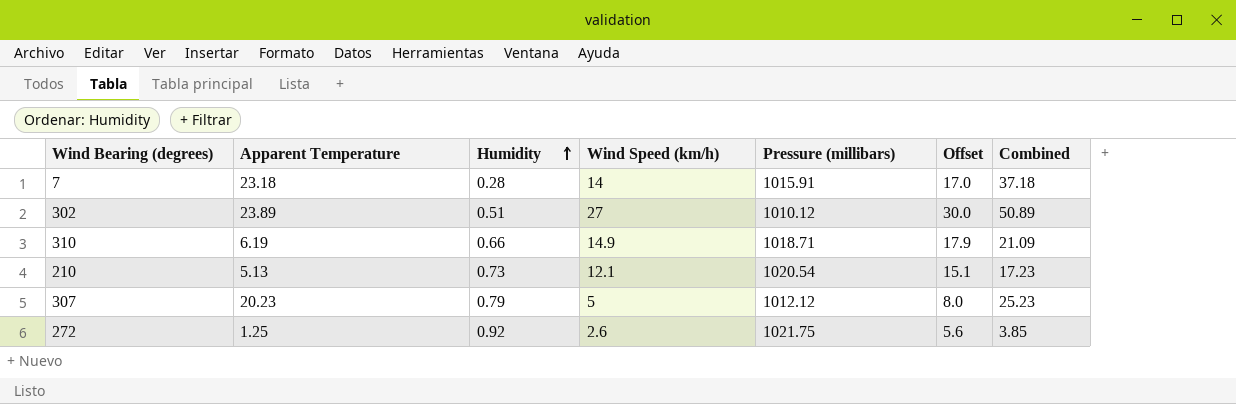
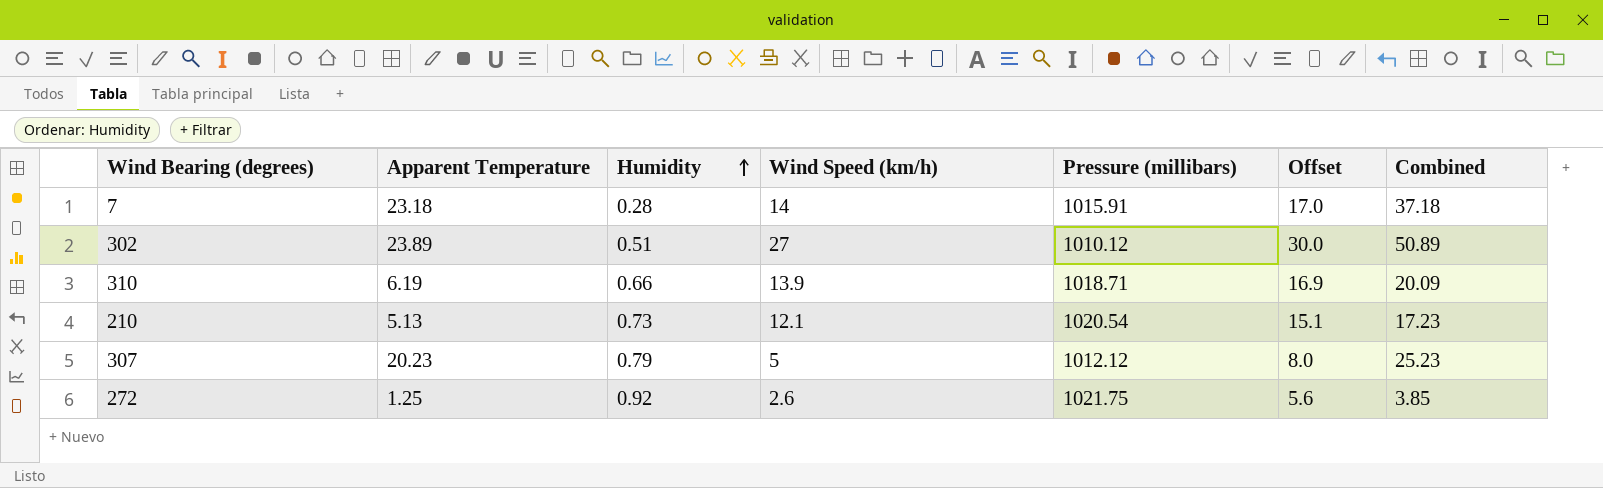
310 | Wind Speed (km/h): 14.9 -> 13.9
310 | Offset: 17.9 -> 16.9
310 | Combined: 21.09 -> 20.09

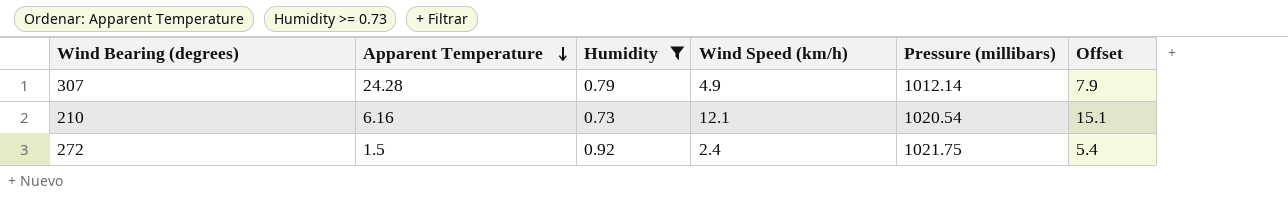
filter: none -> Humidity >= 0.73
row order: Humidity ascending -> Apparent Temperature descending
column Combined | formula: [Apparent Temperature] + [Wind Speed (km/h)] -> none
307 | Apparent Temperature: 20.23 -> 24.28
307 | Wind Speed (km/h): 5 -> 4.9
307 | Pressure (millibars): 1012.12 -> 1012.14
307 | Offset: 8.0 -> 7.9
210 | Apparent Temperature: 5.13 -> 6.16
272 | Apparent Temperature: 1.25 -> 1.5
272 | Wind Speed (km/h): 2.6 -> 2.4
272 | Offset: 5.6 -> 5.4

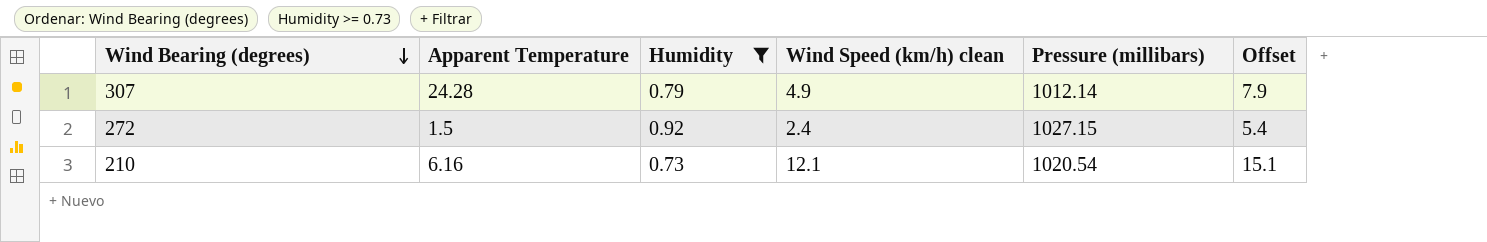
row order: Apparent Temperature descending -> Wind Bearing (degrees) descending
column name: Wind Speed (km/h) -> Wind Speed (km/h) clean
272 | Pressure (millibars): 1021.75 -> 1027.15

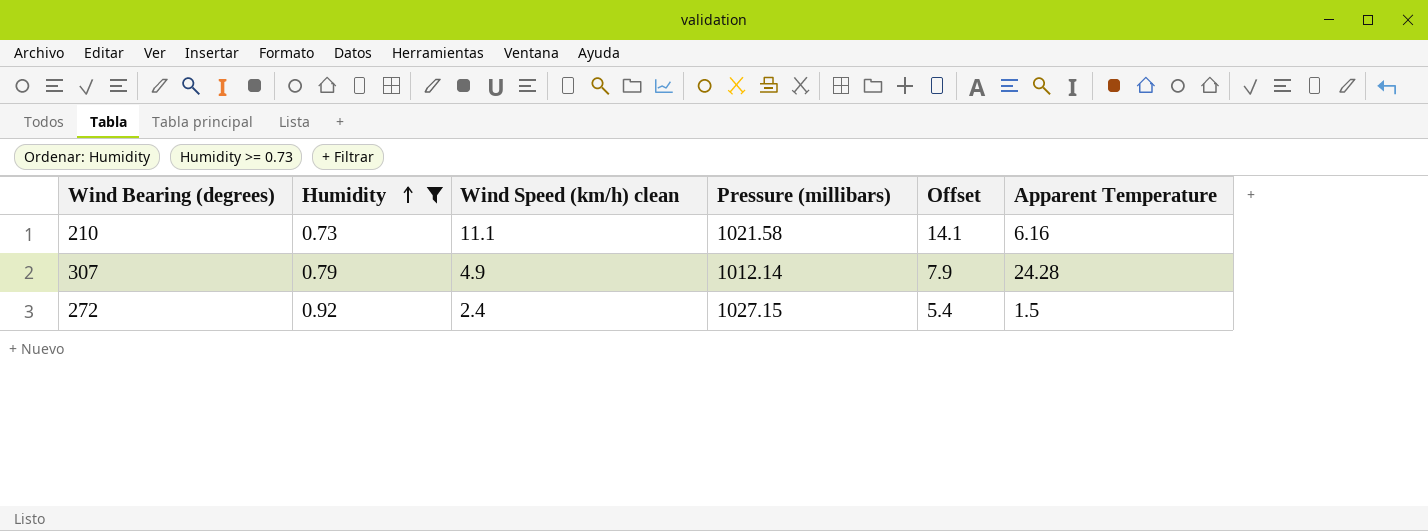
row order: Wind Bearing (degrees) descending -> Humidity ascending
column Apparent Temperature | position: 2 -> 6
210 | Wind Speed (km/h) clean: 12.1 -> 11.1
210 | Pressure (millibars): 1020.54 -> 1021.58
210 | Offset: 15.1 -> 14.1

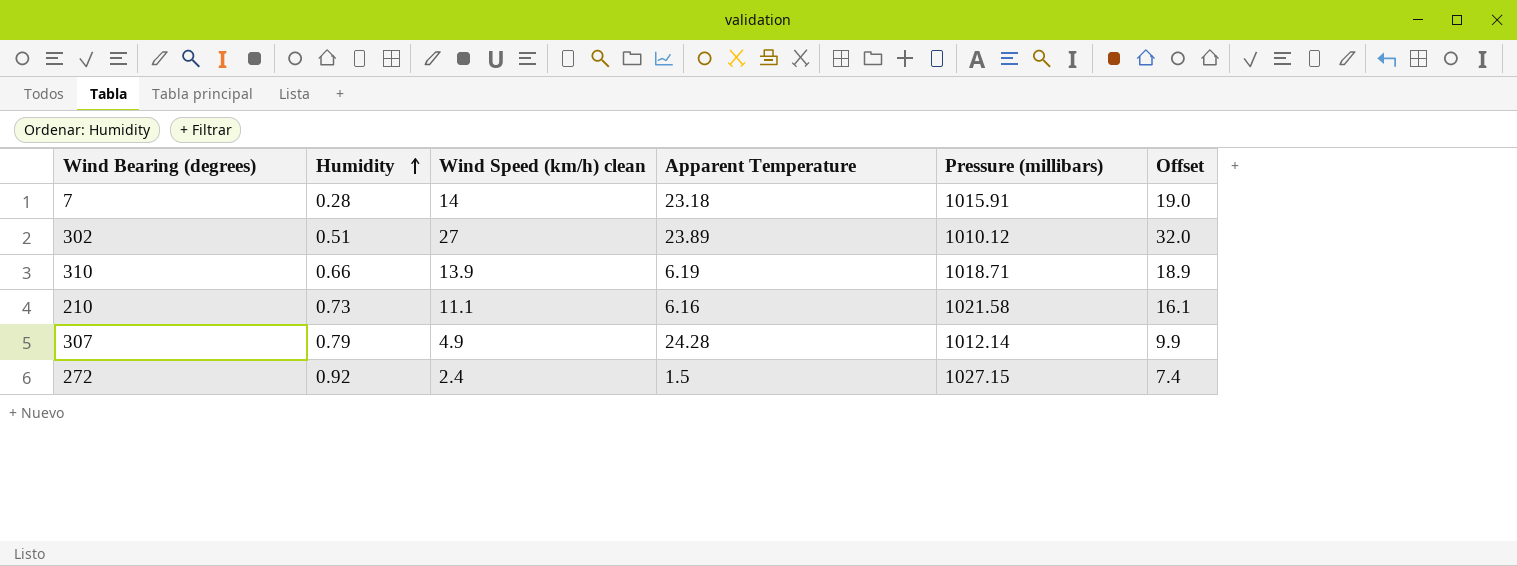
filter: Humidity >= 0.73 -> none
column Apparent Temperature | position: 6 -> 4
column Offset | formula: [Wind Speed (km/h) clean] + 3 -> [Wind Speed (km/h) clean] + 5

